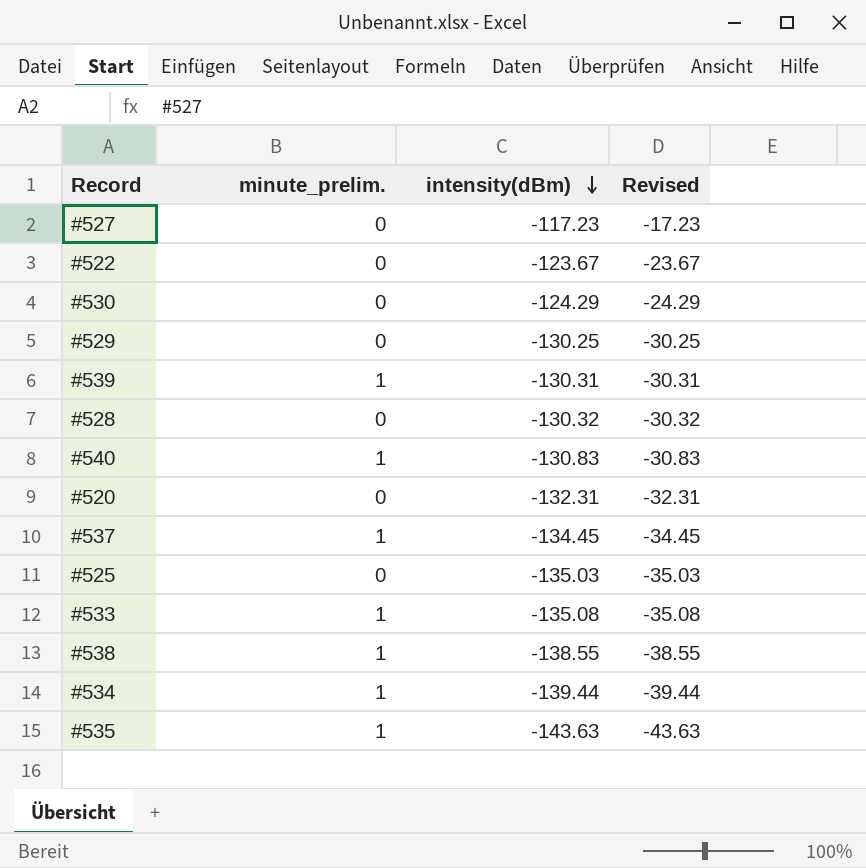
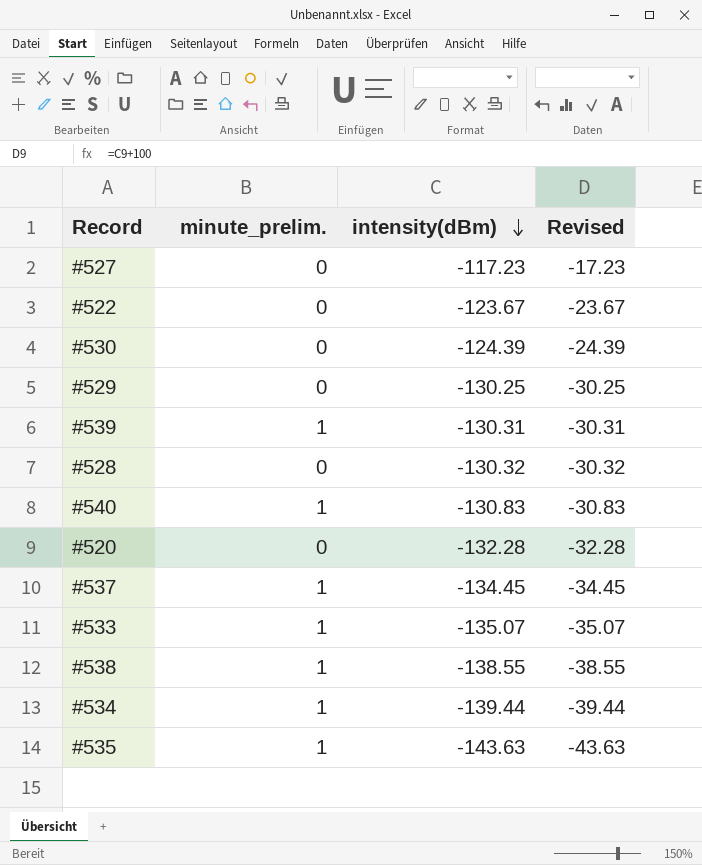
row #525: 0 | -135.03 | -35.03 -> none
#530 | intensity(dBm): -124.29 -> -124.39
#530 | Revised: -24.29 -> -24.39
#520 | intensity(dBm): -132.31 -> -132.28
#520 | Revised: -32.31 -> -32.28
#533 | intensity(dBm): -135.08 -> -135.07
#533 | Revised: -35.08 -> -35.07

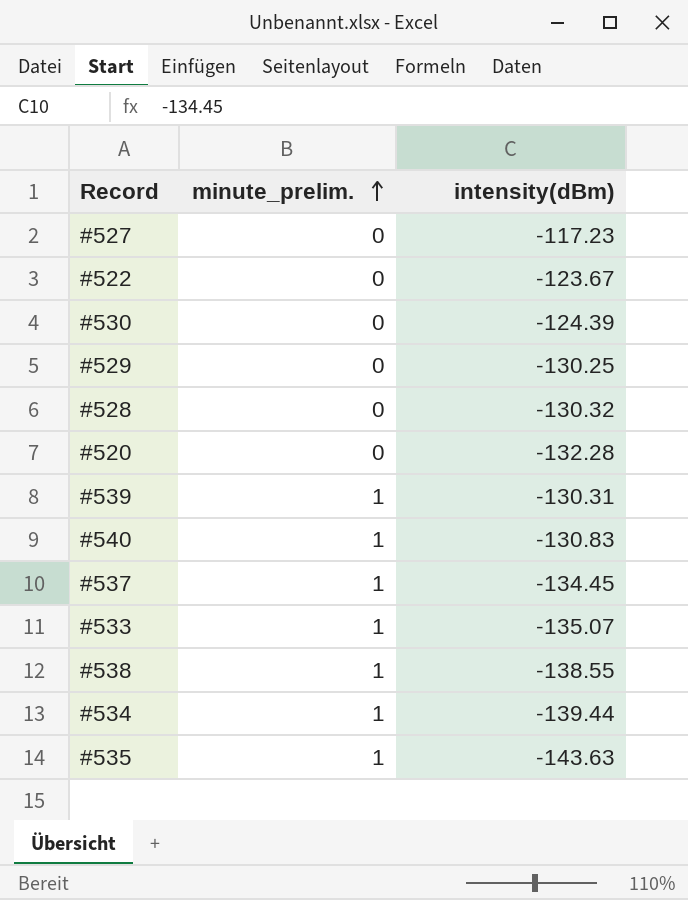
row order: intensity(dBm) descending -> minute_prelim. ascending
column Revised | formula: [intensity(dBm)] + 100 -> none

